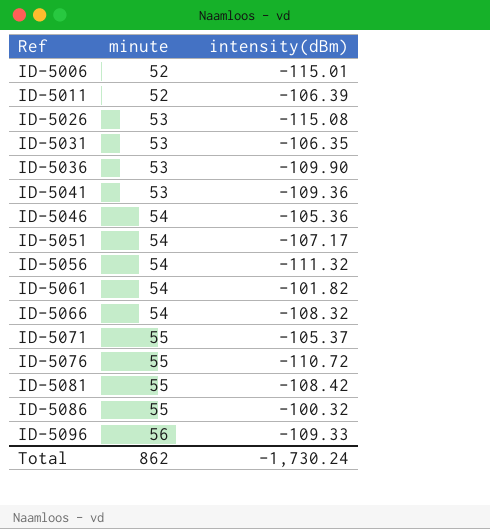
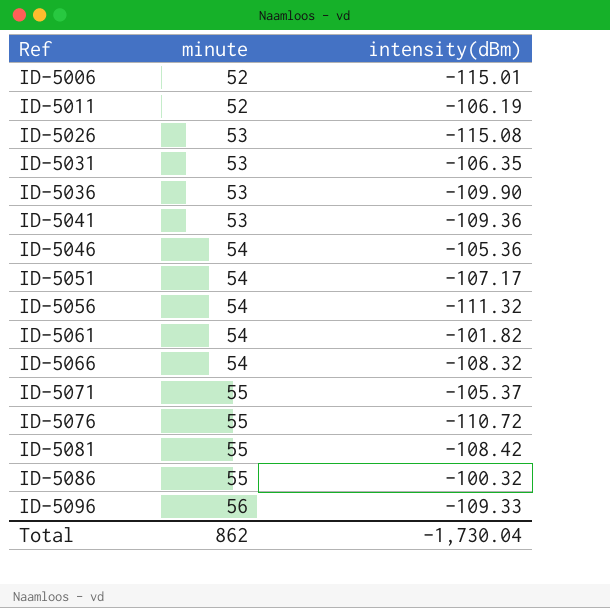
ID-5011 | intensity(dBm): -106.39 -> -106.19
Total | intensity(dBm): -1,730.24 -> -1,730.04

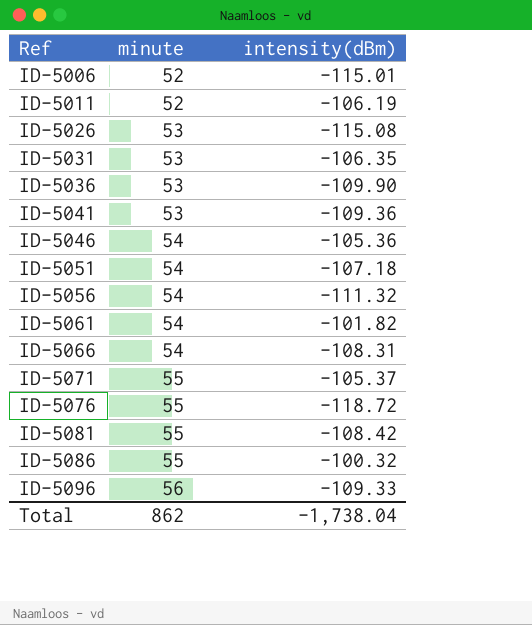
ID-5051 | intensity(dBm): -107.17 -> -107.18
ID-5066 | intensity(dBm): -108.32 -> -108.31
ID-5076 | intensity(dBm): -110.72 -> -118.72
Total | intensity(dBm): -1,730.04 -> -1,738.04

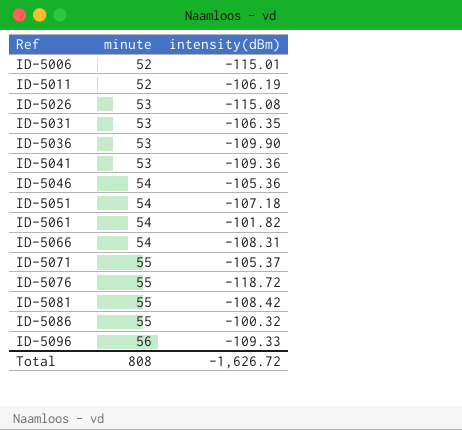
row ID-5056: 54 | -111.32 -> none
Total | minute: 862 -> 808
Total | intensity(dBm): -1,738.04 -> -1,626.72

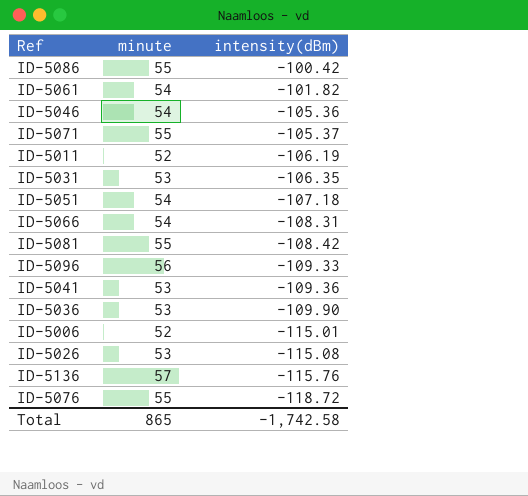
row order: Ref ascending -> intensity(dBm) descending
ID-5086 | intensity(dBm): -100.32 -> -100.42
row ID-5136: none -> 57 | -115.76
Total | minute: 808 -> 865
Total | intensity(dBm): -1,626.72 -> -1,742.58

